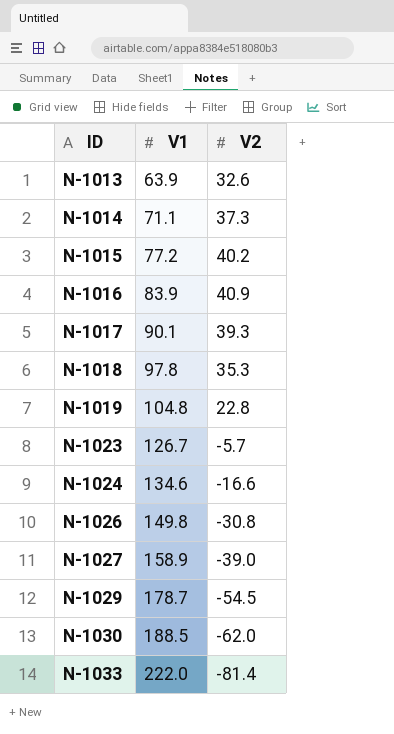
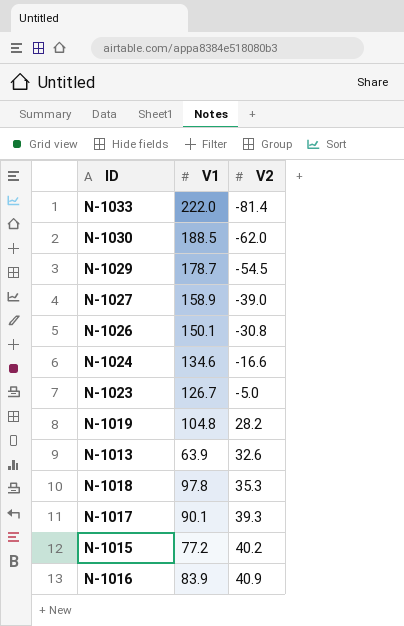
row order: ID ascending -> V2 ascending
row N-1014: 71.1 | 37.3 -> none
N-1026 | V1: 149.8 -> 150.1
N-1023 | V2: -5.7 -> -5.0
N-1019 | V2: 22.8 -> 28.2

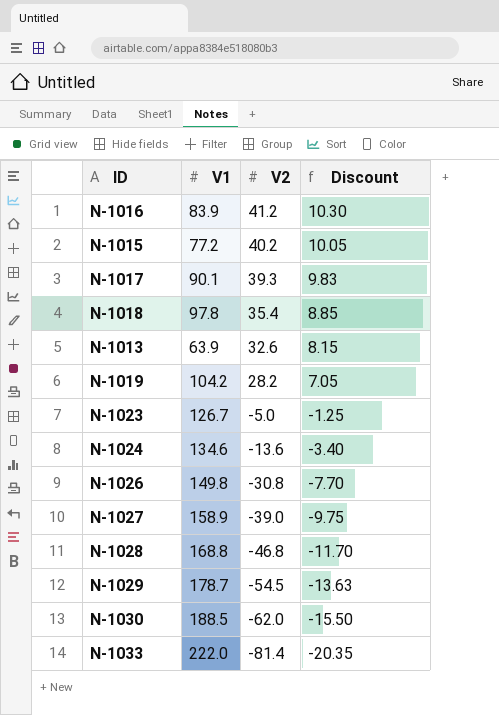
row order: V2 ascending -> V2 descending
column Discount | formula: none -> [V2] * 0.25
N-1016 | V2: 40.9 -> 41.2
N-1018 | V2: 35.3 -> 35.4
N-1019 | V1: 104.8 -> 104.2
N-1024 | V2: -16.6 -> -13.6
N-1026 | V1: 150.1 -> 149.8
row N-1028: none -> 168.8 | -46.8 | -11.70

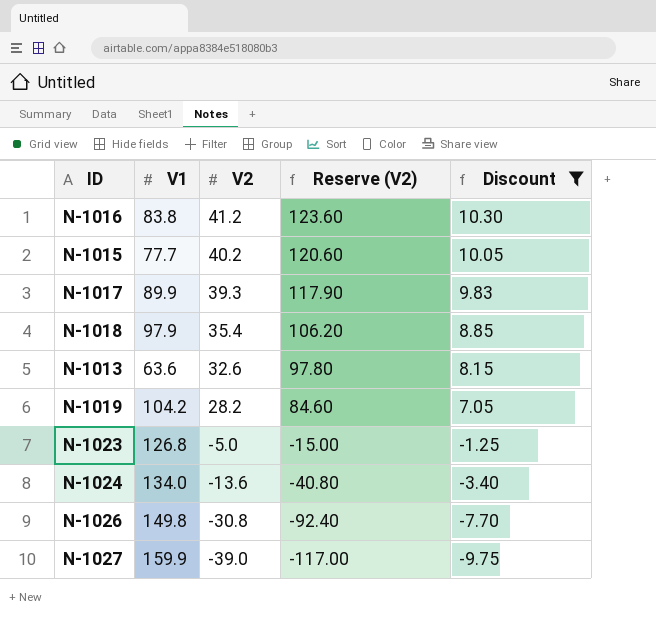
filter: none -> Discount >= -9.75
column Reserve (V2) | formula: none -> [V2] * 3
N-1016 | V1: 83.9 -> 83.8
N-1015 | V1: 77.2 -> 77.7
N-1017 | V1: 90.1 -> 89.9
N-1018 | V1: 97.8 -> 97.9
N-1013 | V1: 63.9 -> 63.6
N-1023 | V1: 126.7 -> 126.8
N-1024 | V1: 134.6 -> 134.0
N-1027 | V1: 158.9 -> 159.9

